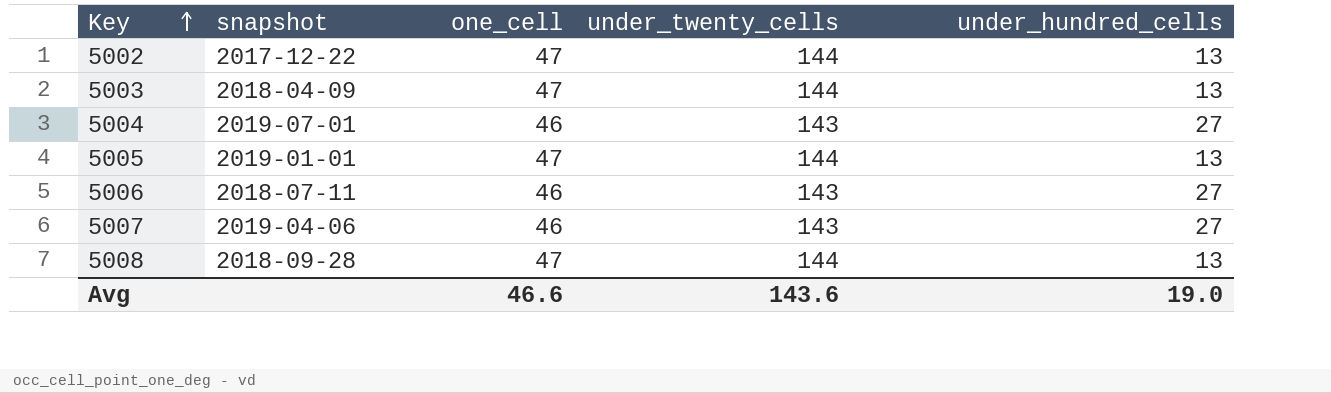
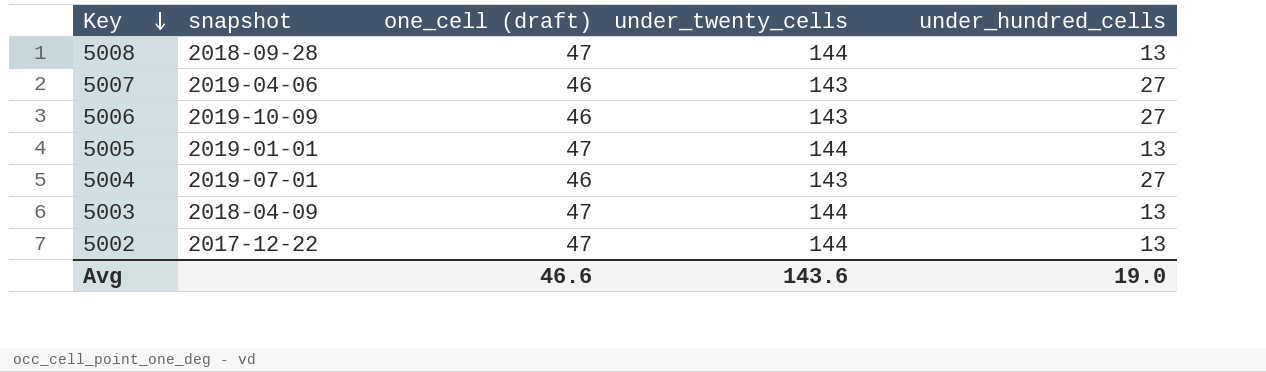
row order: Key ascending -> Key descending
column name: one_cell -> one_cell (draft)
5006 | snapshot: 2018-07-11 -> 2019-10-09

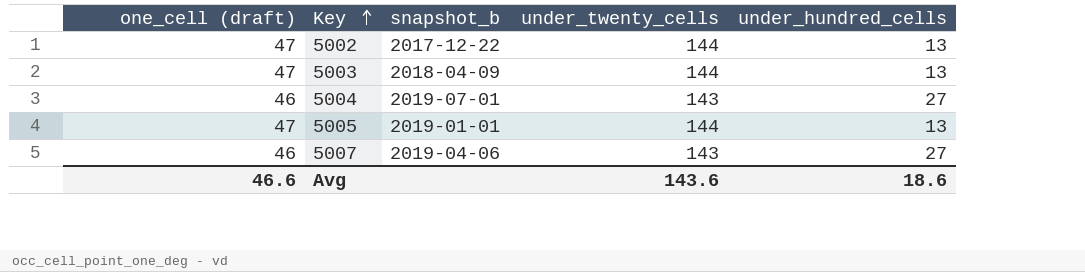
row order: Key descending -> Key ascending
column one_cell (draft) | position: 3 -> 1
column name: snapshot -> snapshot_b
row 5008: 2018-09-28 | 47 | 144 | 13 -> none
row 5006: 2019-10-09 | 46 | 143 | 27 -> none
Avg | under_hundred_cells: 19.0 -> 18.6

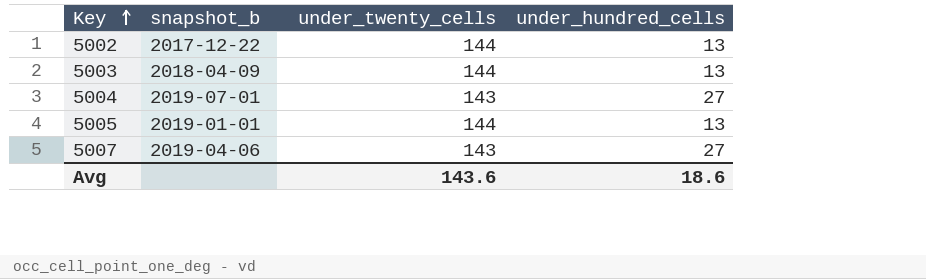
column one_cell (draft) | position: 1 -> none

